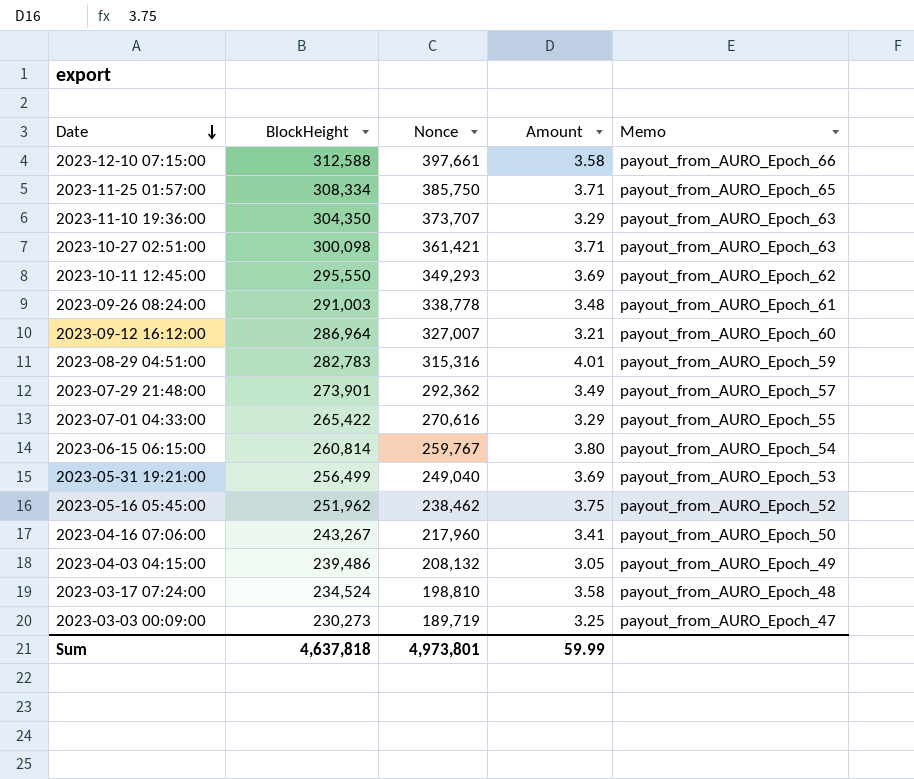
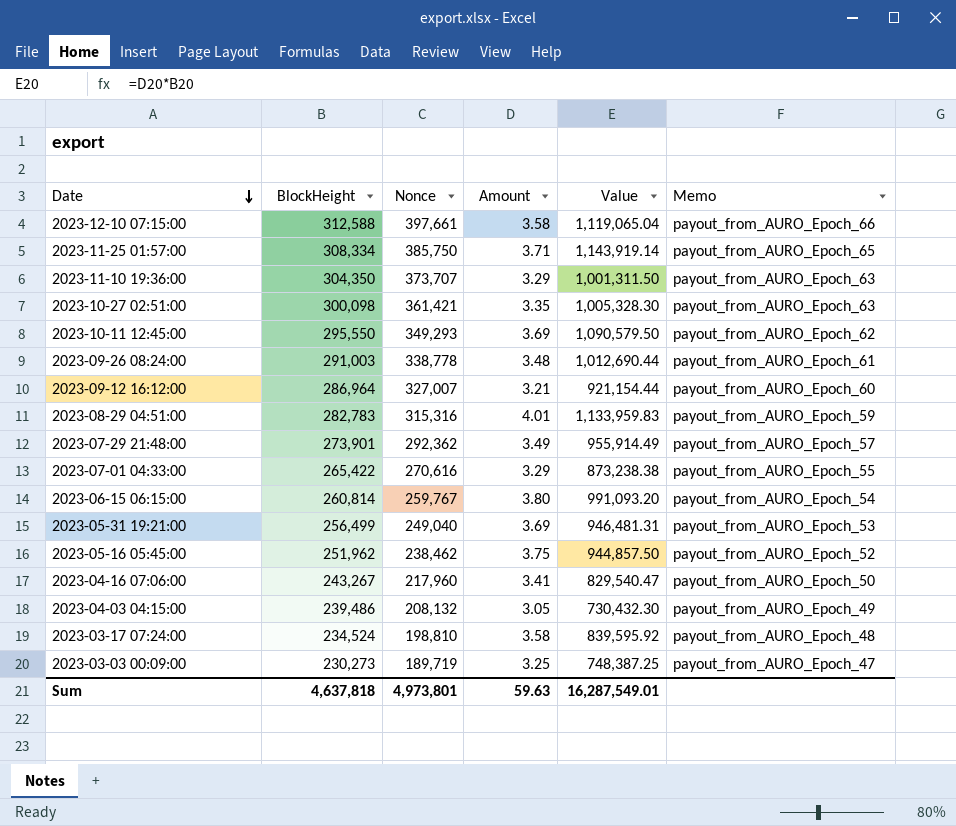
column Value | formula: none -> [BlockHeight] * [Amount]
2023-10-27 02:51:00 | Amount: 3.71 -> 3.35
Sum | Amount: 59.99 -> 59.63

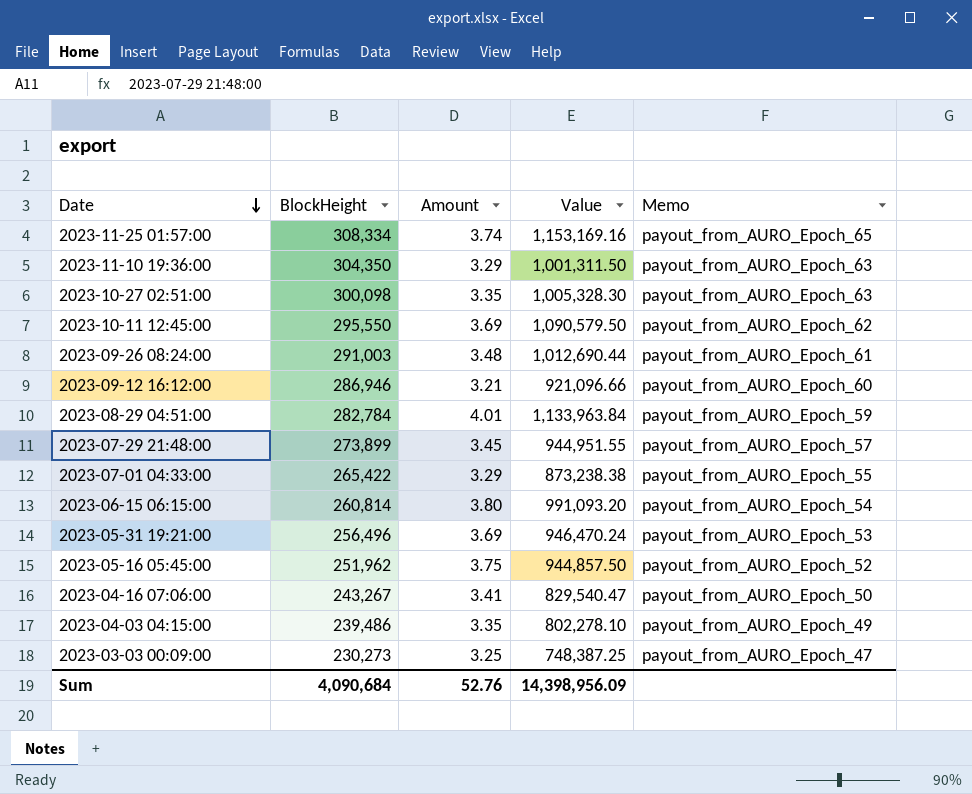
column Nonce | position: 3 -> none
row 2023-12-10 07:15:00: 312,588 | 397,661 | 3.58 | 1,119,065.04 | payout_from_AURO_Epoch_66 -> none
row 2023-03-17 07:24:00: 234,524 | 198,810 | 3.58 | 839,595.92 | payout_from_AURO_Epoch_48 -> none
2023-11-25 01:57:00 | Amount: 3.71 -> 3.74
2023-11-25 01:57:00 | Value: 1,143,919.14 -> 1,153,169.16
2023-09-12 16:12:00 | BlockHeight: 286,964 -> 286,946
2023-09-12 16:12:00 | Value: 921,154.44 -> 921,096.66
2023-08-29 04:51:00 | BlockHeight: 282,783 -> 282,784
2023-08-29 04:51:00 | Value: 1,133,959.83 -> 1,133,963.84
2023-07-29 21:48:00 | BlockHeight: 273,901 -> 273,899
2023-07-29 21:48:00 | Amount: 3.49 -> 3.45
2023-07-29 21:48:00 | Value: 955,914.49 -> 944,951.55
2023-05-31 19:21:00 | BlockHeight: 256,499 -> 256,496
2023-05-31 19:21:00 | Value: 946,481.31 -> 946,470.24
2023-04-03 04:15:00 | Amount: 3.05 -> 3.35
2023-04-03 04:15:00 | Value: 730,432.30 -> 802,278.10
Sum | BlockHeight: 4,637,818 -> 4,090,684
Sum | Amount: 59.63 -> 52.76
Sum | Value: 16,287,549.01 -> 14,398,956.09

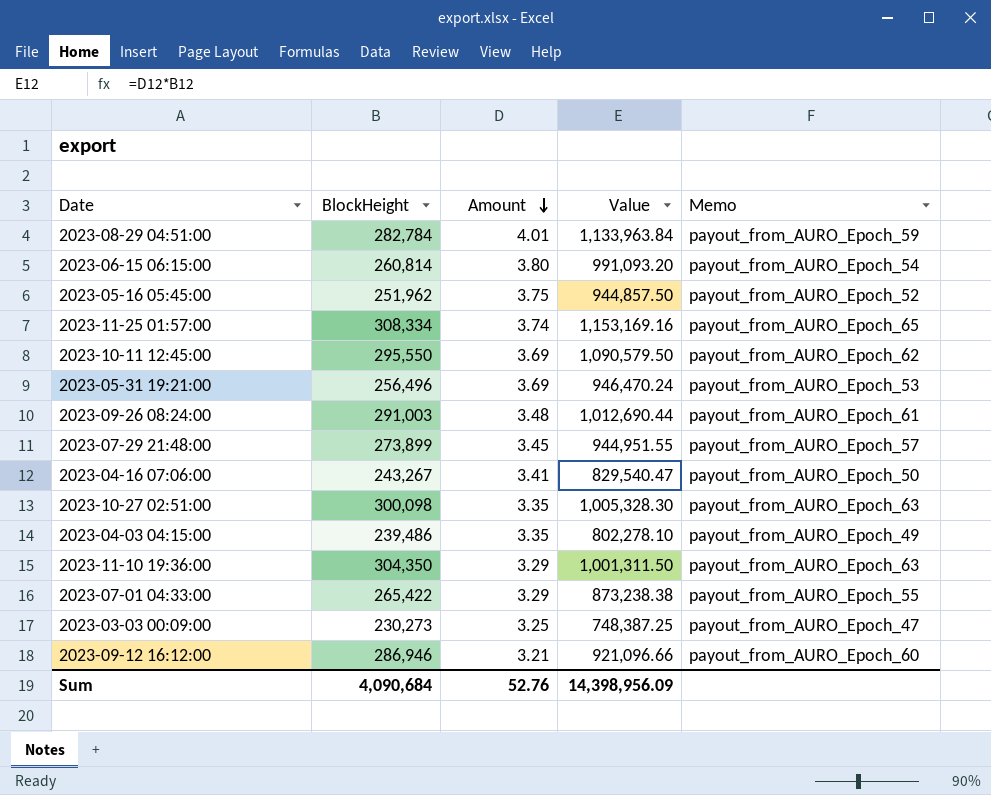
row order: Date descending -> Amount descending

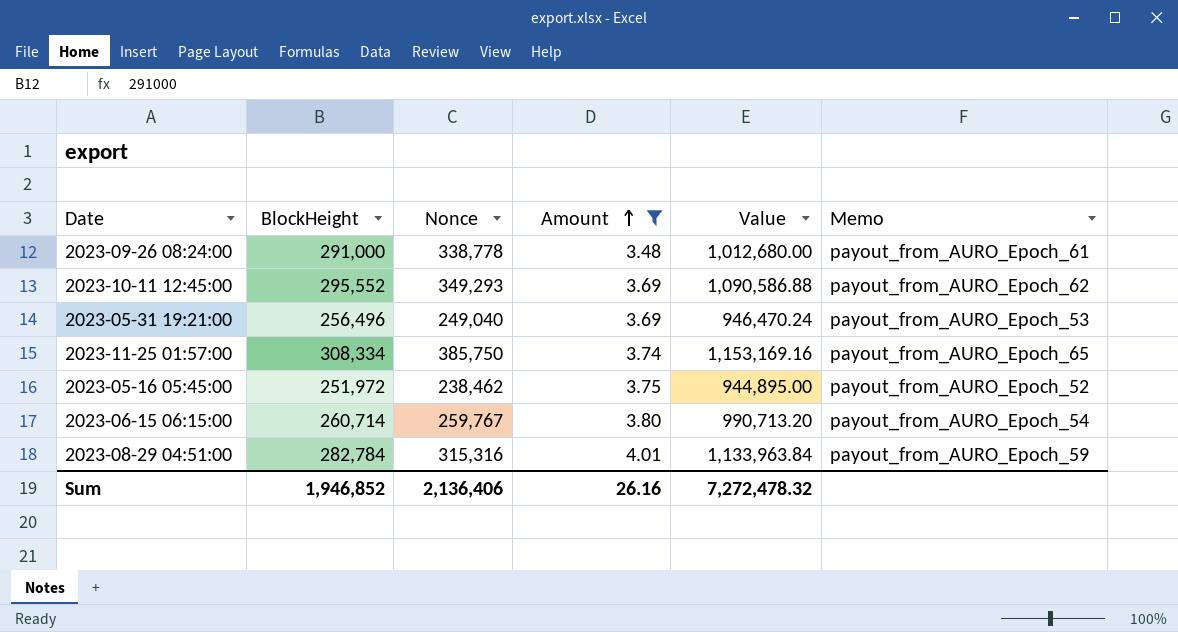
filter: none -> Amount >= 3.48
row order: Amount descending -> Amount ascending
column Nonce | position: none -> 3
2023-09-26 08:24:00 | BlockHeight: 291,003 -> 291,000
2023-09-26 08:24:00 | Value: 1,012,690.44 -> 1,012,680.00
2023-10-11 12:45:00 | BlockHeight: 295,550 -> 295,552
2023-10-11 12:45:00 | Value: 1,090,579.50 -> 1,090,586.88
2023-05-16 05:45:00 | BlockHeight: 251,962 -> 251,972
2023-05-16 05:45:00 | Value: 944,857.50 -> 944,895.00
2023-06-15 06:15:00 | BlockHeight: 260,814 -> 260,714
2023-06-15 06:15:00 | Value: 991,093.20 -> 990,713.20
Sum | BlockHeight: 4,090,684 -> 1,946,852
Sum | Amount: 52.76 -> 26.16
Sum | Value: 14,398,956.09 -> 7,272,478.32

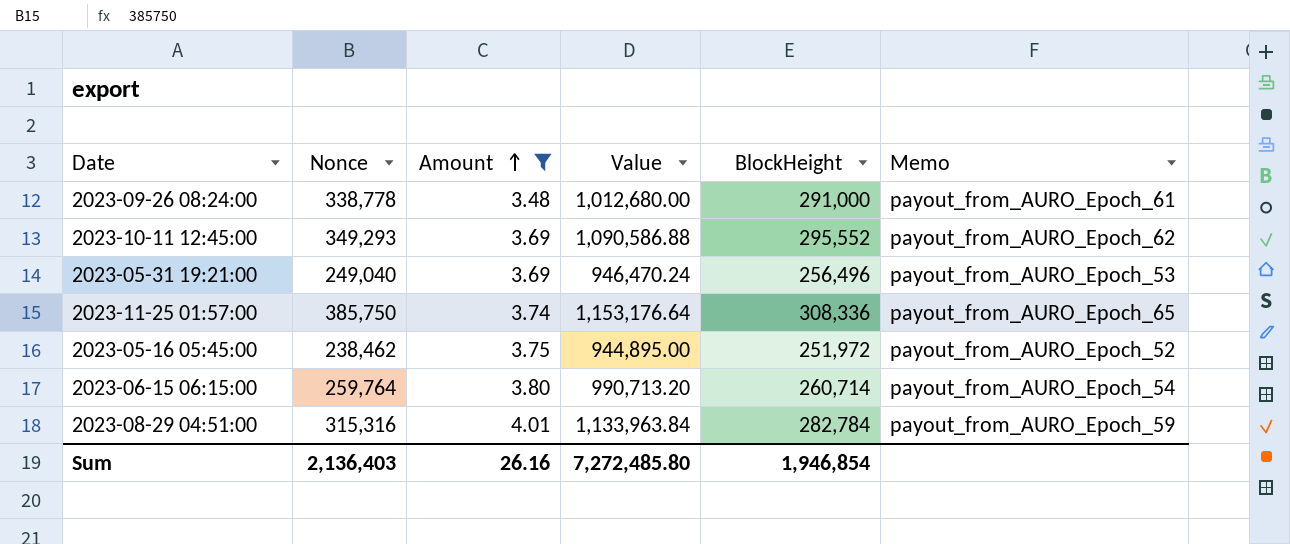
column BlockHeight | position: 2 -> 5
2023-11-25 01:57:00 | Value: 1,153,169.16 -> 1,153,176.64
2023-11-25 01:57:00 | BlockHeight: 308,334 -> 308,336
2023-06-15 06:15:00 | Nonce: 259,767 -> 259,764
Sum | Nonce: 2,136,406 -> 2,136,403
Sum | Value: 7,272,478.32 -> 7,272,485.80
Sum | BlockHeight: 1,946,852 -> 1,946,854

